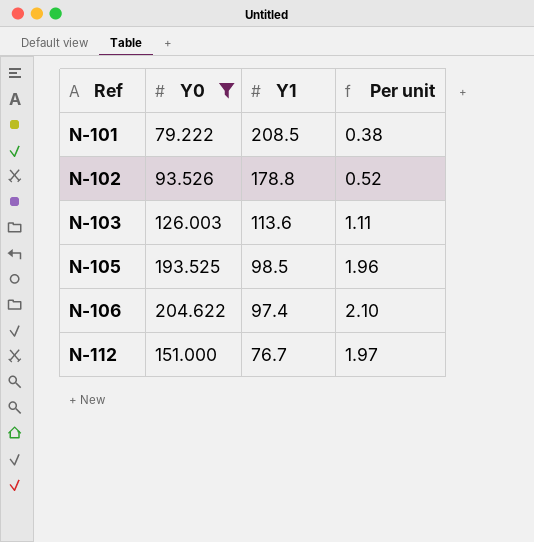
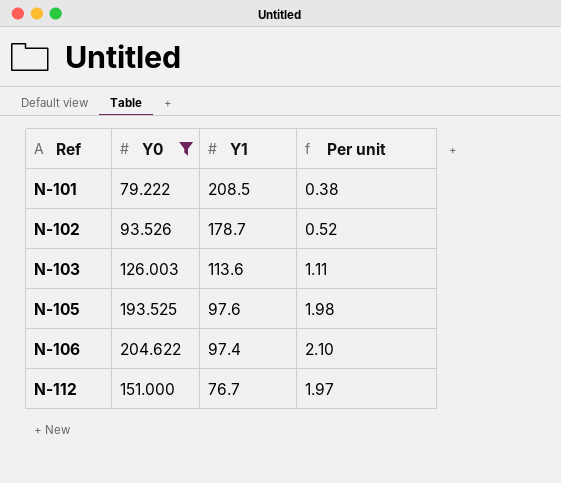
N-102 | Y1: 178.8 -> 178.7
N-105 | Y1: 98.5 -> 97.6
N-105 | Per unit: 1.96 -> 1.98

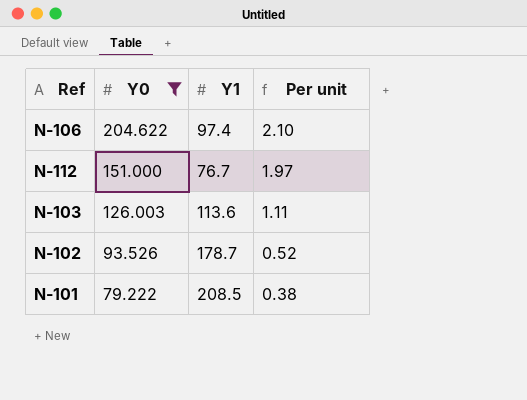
row order: Ref ascending -> Y0 descending
row N-105: 193.525 | 97.6 | 1.98 -> none

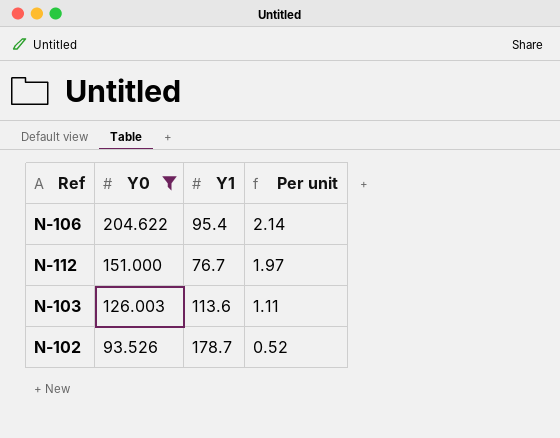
row N-101: 79.222 | 208.5 | 0.38 -> none
N-106 | Y1: 97.4 -> 95.4
N-106 | Per unit: 2.10 -> 2.14

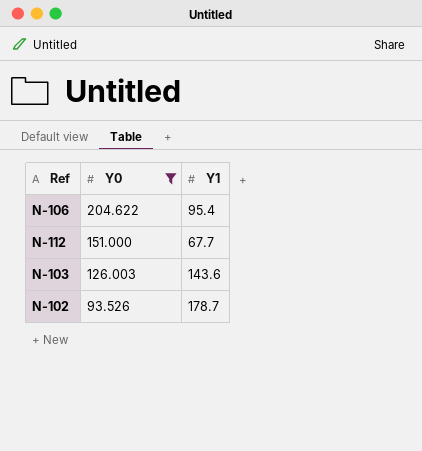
column Per unit | formula: [Y0] / [Y1] -> none
N-112 | Y1: 76.7 -> 67.7
N-103 | Y1: 113.6 -> 143.6

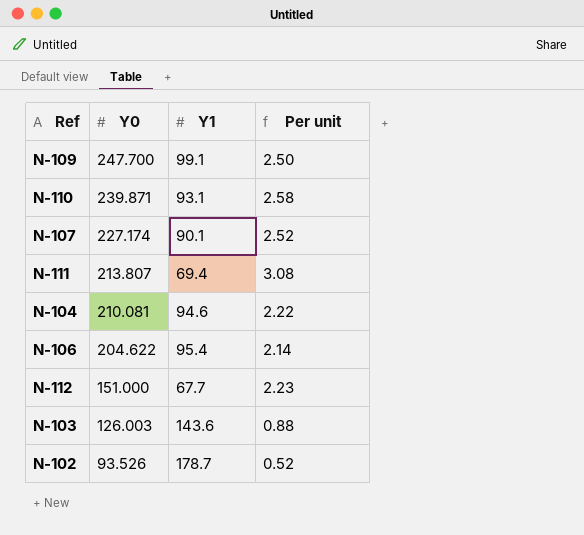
filter: Y0 <= 204.622 -> none
column Per unit | formula: none -> [Y0] / [Y1]

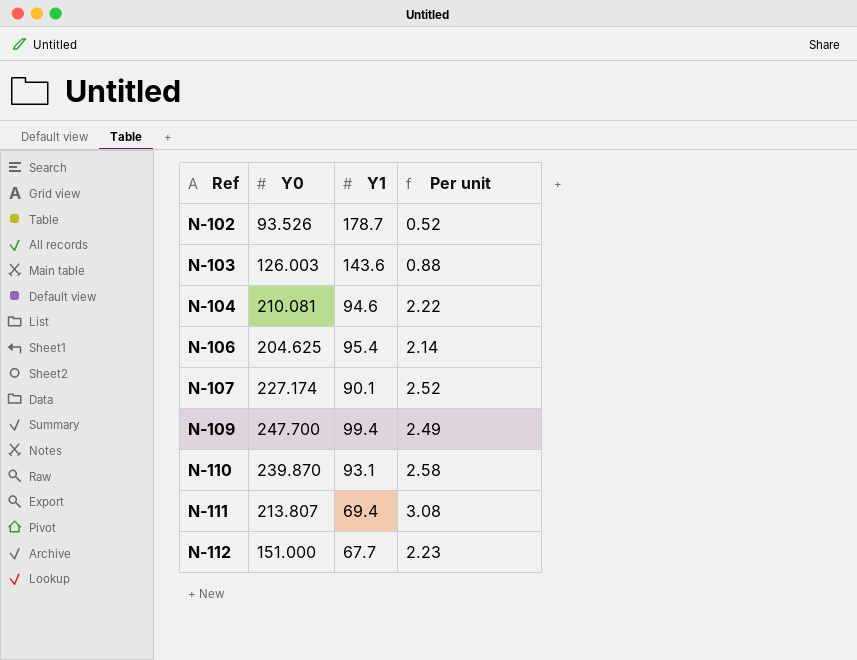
row order: Y0 descending -> Ref ascending
N-106 | Y0: 204.622 -> 204.625
N-109 | Y1: 99.1 -> 99.4
N-109 | Per unit: 2.50 -> 2.49
N-110 | Y0: 239.871 -> 239.870

